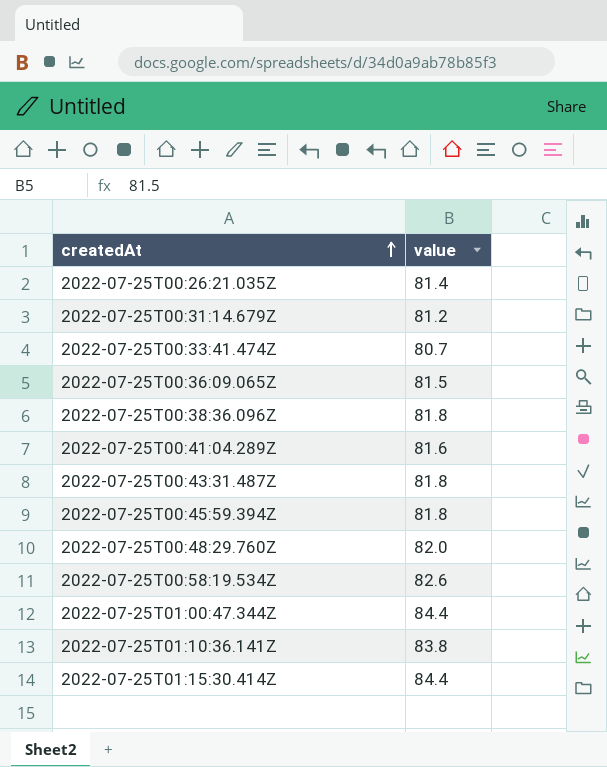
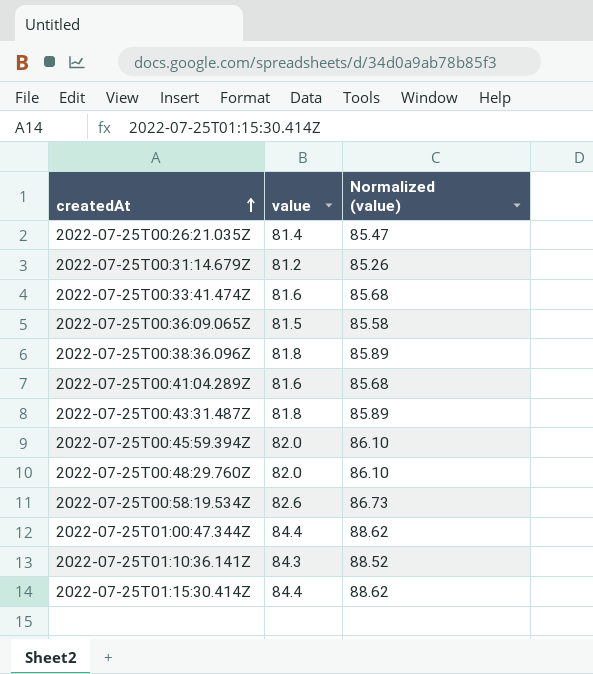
column Normalized (value) | formula: none -> [value] * 1.05
2022-07-25T00:33:41.474Z | value: 80.7 -> 81.6
2022-07-25T00:45:59.394Z | value: 81.8 -> 82.0
2022-07-25T01:10:36.141Z | value: 83.8 -> 84.3

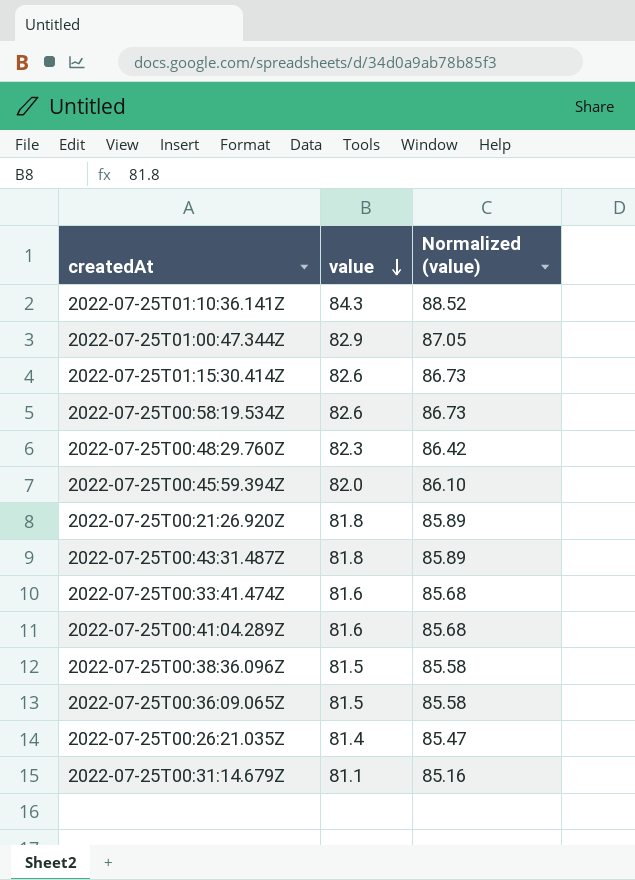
row order: createdAt ascending -> value descending
2022-07-25T01:00:47.344Z | value: 84.4 -> 82.9
2022-07-25T01:00:47.344Z | Normalized (value): 88.62 -> 87.05
2022-07-25T01:15:30.414Z | value: 84.4 -> 82.6
2022-07-25T01:15:30.414Z | Normalized (value): 88.62 -> 86.73
2022-07-25T00:48:29.760Z | value: 82.0 -> 82.3
2022-07-25T00:48:29.760Z | Normalized (value): 86.10 -> 86.42
row 2022-07-25T00:21:26.920Z: none -> 81.8 | 85.89
2022-07-25T00:38:36.096Z | value: 81.8 -> 81.5
2022-07-25T00:38:36.096Z | Normalized (value): 85.89 -> 85.58
2022-07-25T00:31:14.679Z | value: 81.2 -> 81.1
2022-07-25T00:31:14.679Z | Normalized (value): 85.26 -> 85.16

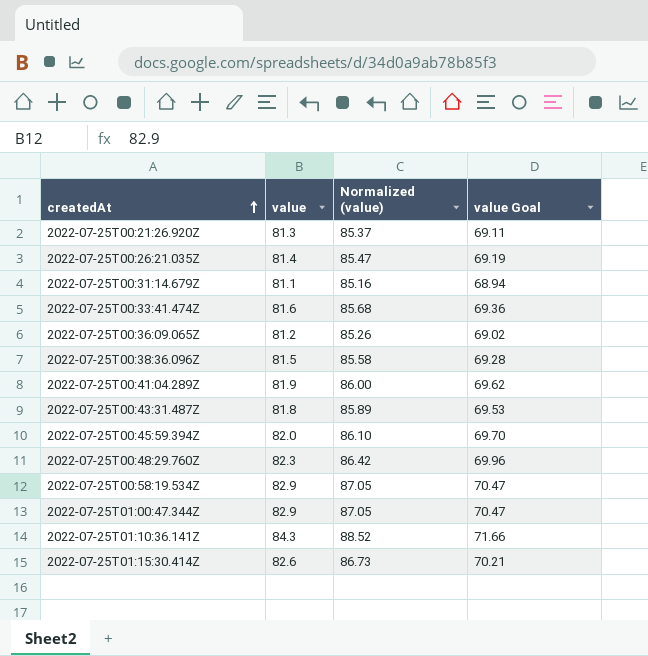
row order: value descending -> createdAt ascending
column value Goal | formula: none -> [value] * 0.85
2022-07-25T00:21:26.920Z | value: 81.8 -> 81.3
2022-07-25T00:21:26.920Z | Normalized (value): 85.89 -> 85.37
2022-07-25T00:36:09.065Z | value: 81.5 -> 81.2
2022-07-25T00:36:09.065Z | Normalized (value): 85.58 -> 85.26
2022-07-25T00:41:04.289Z | value: 81.6 -> 81.9
2022-07-25T00:41:04.289Z | Normalized (value): 85.68 -> 86.00
2022-07-25T00:58:19.534Z | value: 82.6 -> 82.9
2022-07-25T00:58:19.534Z | Normalized (value): 86.73 -> 87.05

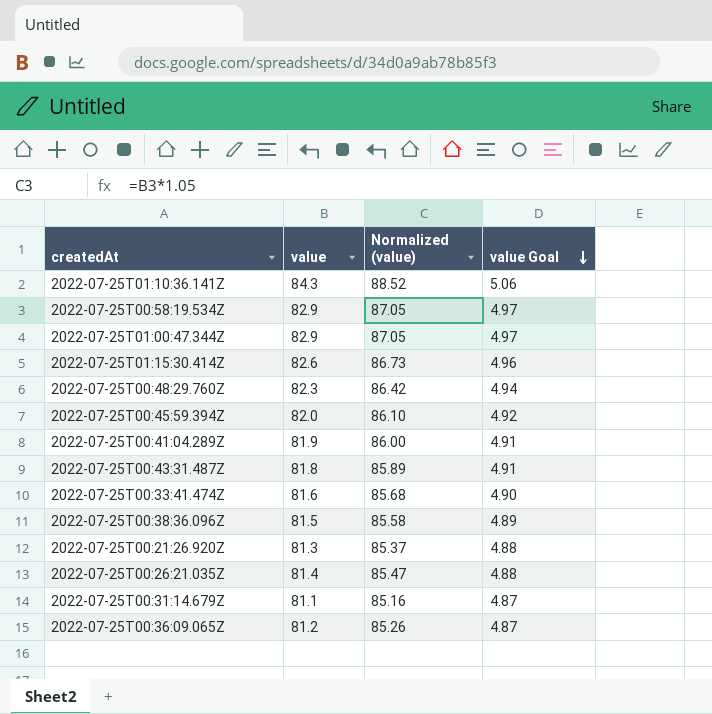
row order: createdAt ascending -> value Goal descending
column value Goal | formula: [value] * 0.85 -> [value] * 0.06

